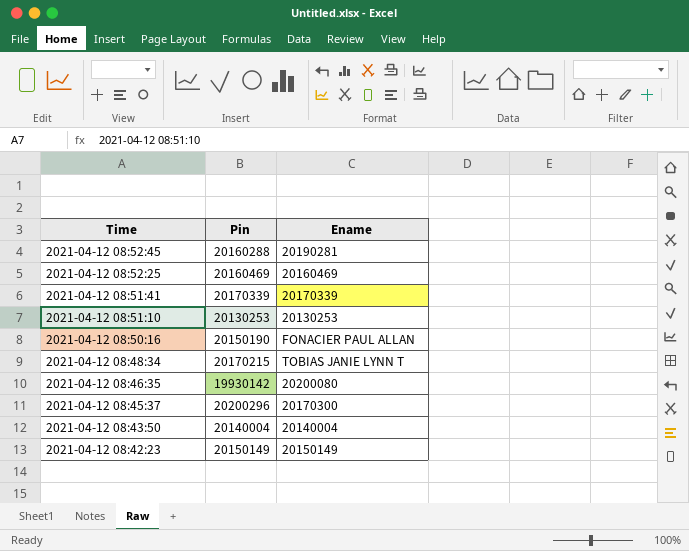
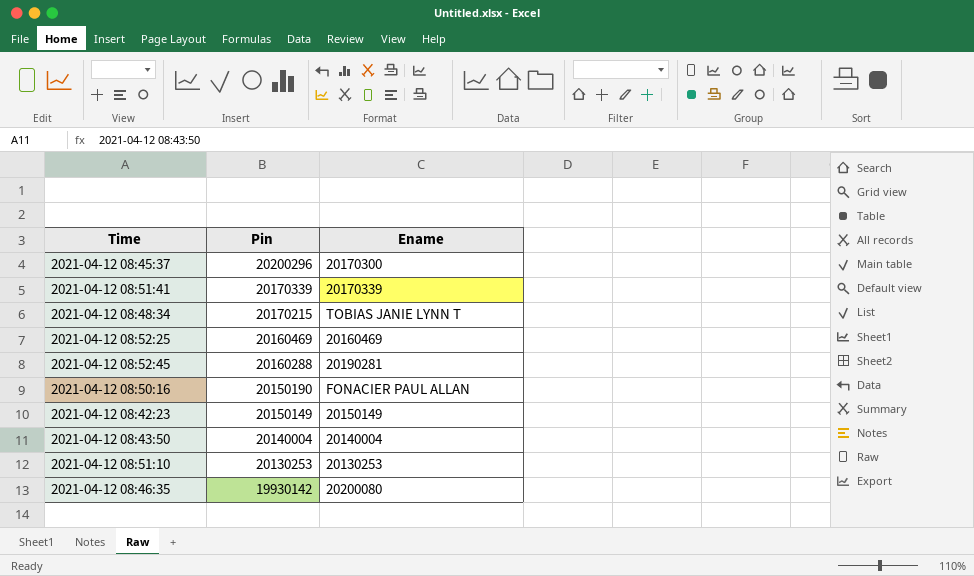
row order: Time descending -> Pin descending

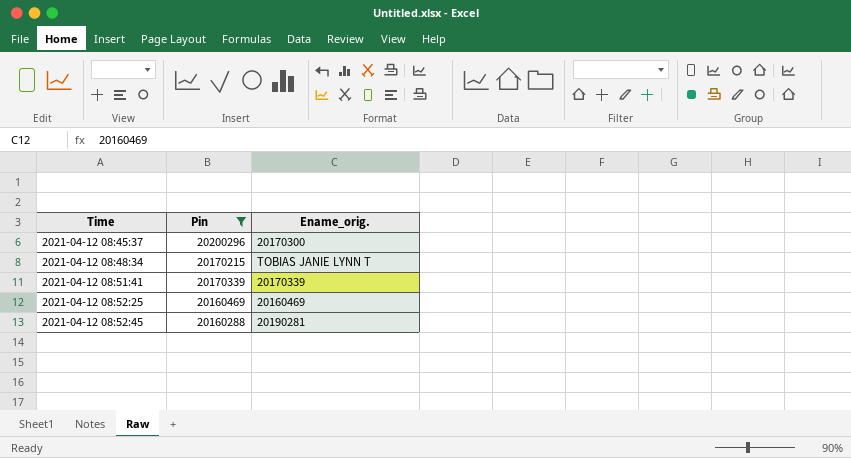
filter: none -> Pin >= 20160288
row order: Pin descending -> Time ascending
column name: Ename -> Ename_orig.

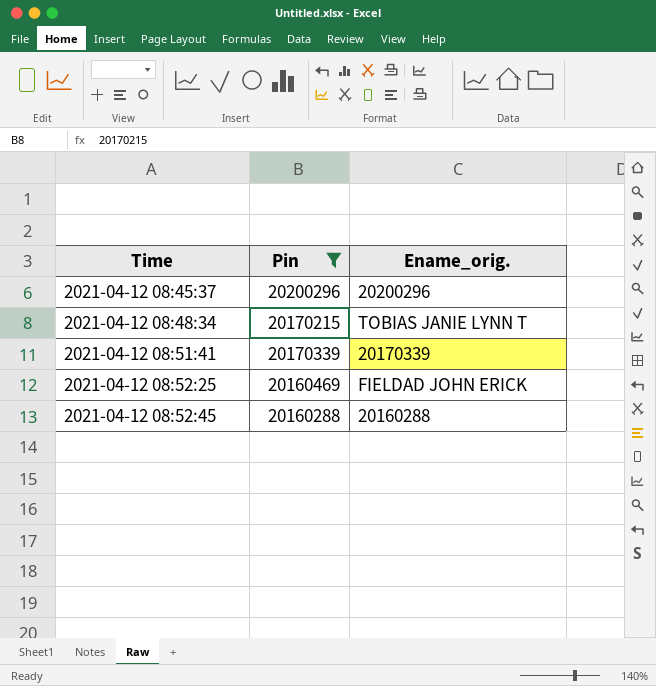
2021-04-12 08:45:37 | Ename_orig.: 20170300 -> 20200296
2021-04-12 08:52:25 | Ename_orig.: 20160469 -> FIELDAD JOHN ERICK
2021-04-12 08:52:45 | Ename_orig.: 20190281 -> 20160288

